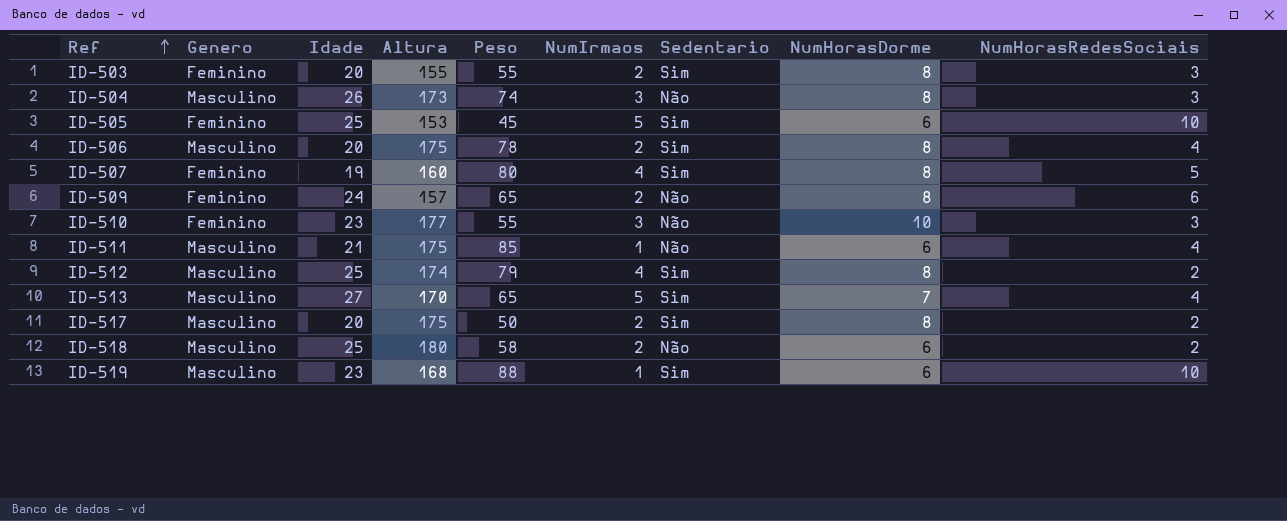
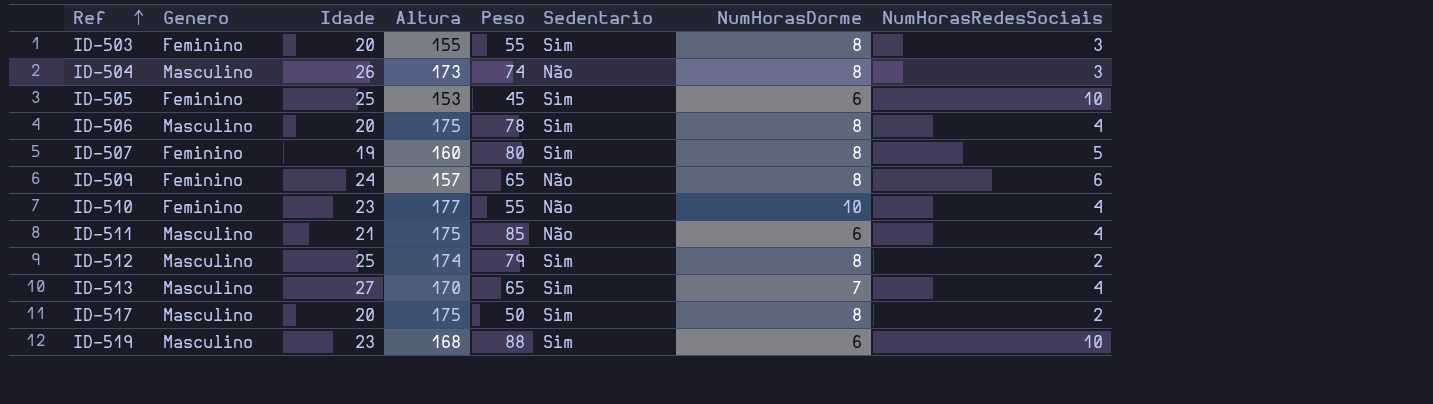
column NumIrmaos | position: 6 -> none
row ID-518: Masculino | 25 | 180 | 58 | 2 | Não | 6 | 2 -> none
ID-510 | NumHorasRedesSociais: 3 -> 4

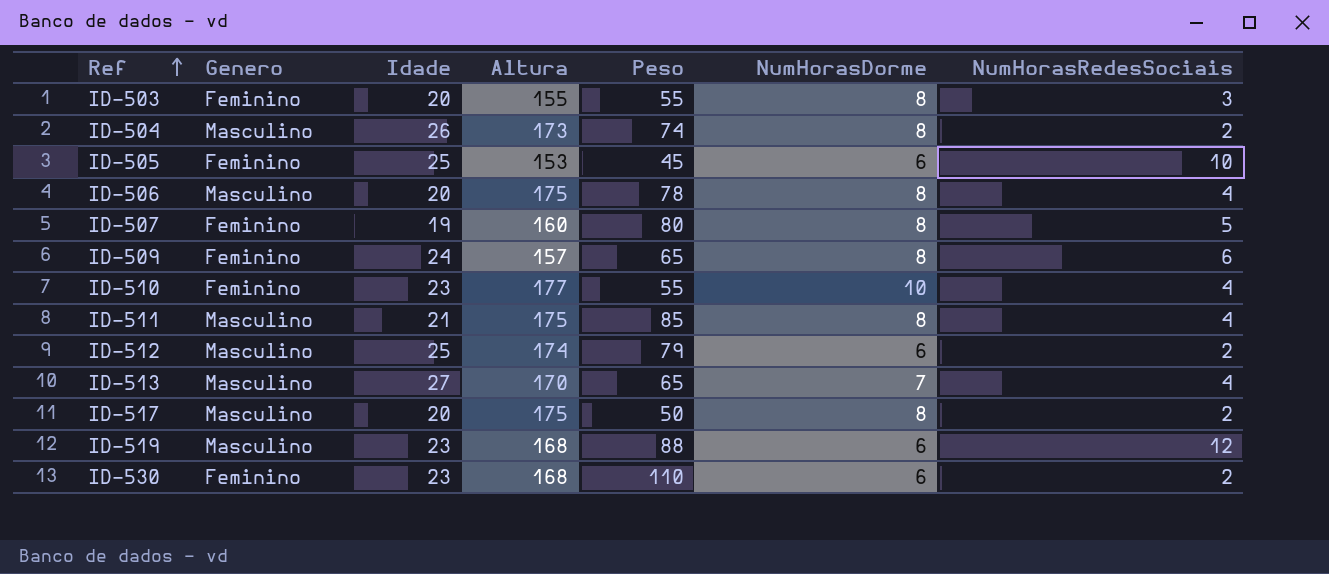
column Sedentario | position: 6 -> none
ID-504 | NumHorasRedesSociais: 3 -> 2
ID-511 | NumHorasDorme: 6 -> 8
ID-512 | NumHorasDorme: 8 -> 6
ID-519 | NumHorasRedesSociais: 10 -> 12
row ID-530: none -> Feminino | 23 | 168 | 110 | 6 | 2

